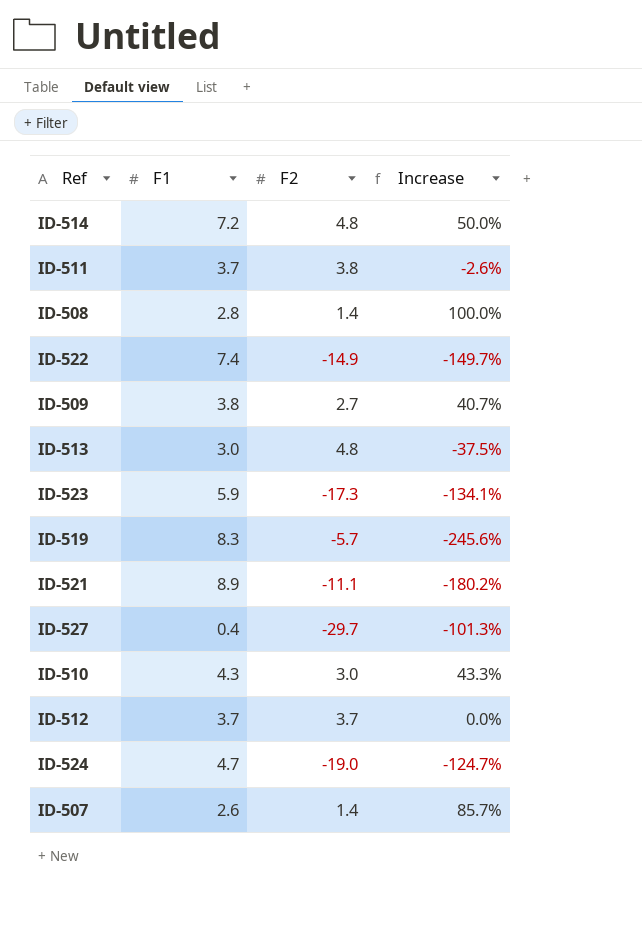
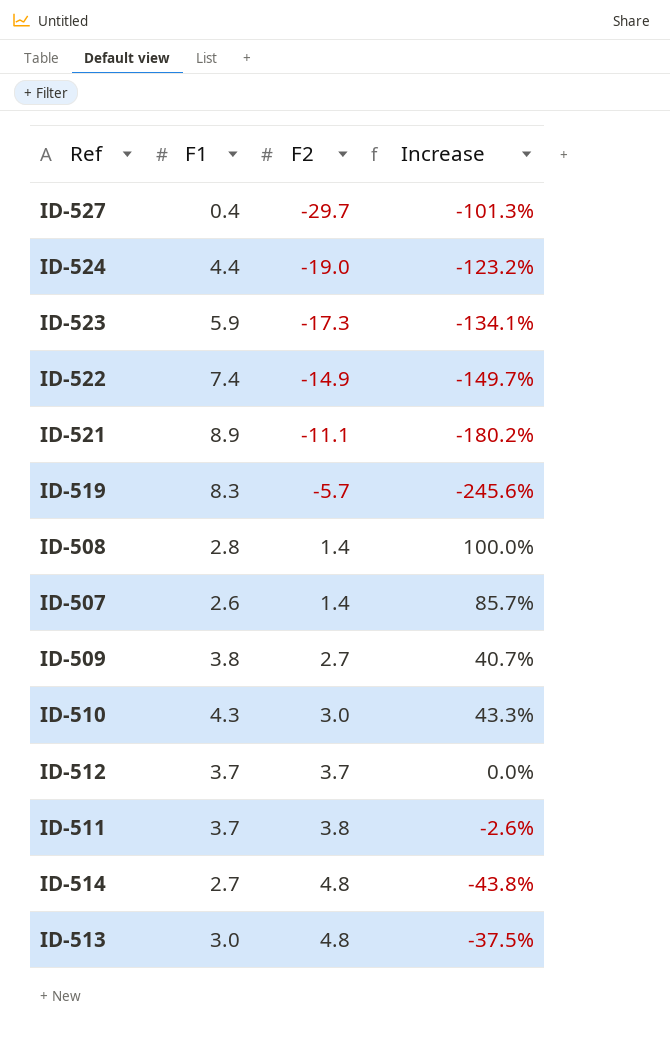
row order: none -> F2 ascending
ID-524 | F1: 4.7 -> 4.4
ID-524 | Increase: -124.7% -> -123.2%
ID-514 | F1: 7.2 -> 2.7
ID-514 | Increase: 50.0% -> -43.8%

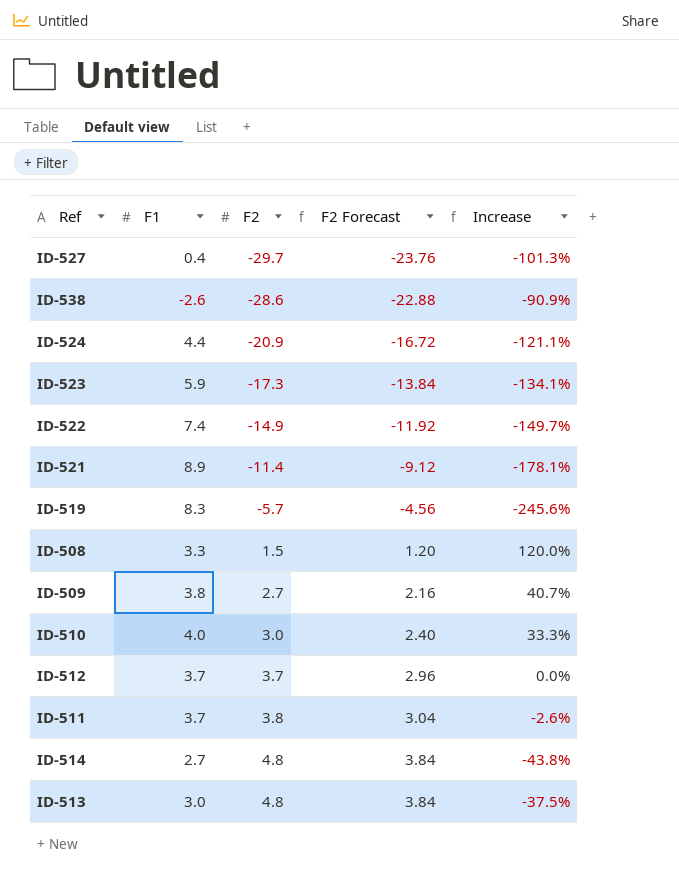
column F2 Forecast | formula: none -> [F2] * 0.8
row ID-507: 2.6 | 1.4 | 85.7% -> none
row ID-538: none -> -2.6 | -28.6 | -22.88 | -90.9%
ID-524 | F2: -19.0 -> -20.9
ID-524 | Increase: -123.2% -> -121.1%
ID-521 | F2: -11.1 -> -11.4
ID-521 | Increase: -180.2% -> -178.1%
ID-508 | F1: 2.8 -> 3.3
ID-508 | F2: 1.4 -> 1.5
ID-508 | Increase: 100.0% -> 120.0%
ID-510 | F1: 4.3 -> 4.0
ID-510 | Increase: 43.3% -> 33.3%

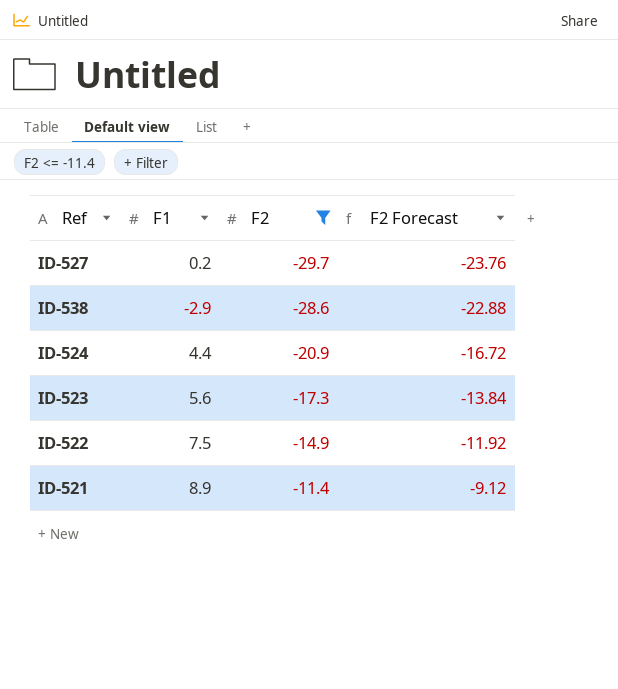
filter: none -> F2 <= -11.4
column Increase | formula: ([F1] - [F2]) / [F2] -> none
ID-527 | F1: 0.4 -> 0.2
ID-538 | F1: -2.6 -> -2.9
ID-523 | F1: 5.9 -> 5.6
ID-522 | F1: 7.4 -> 7.5

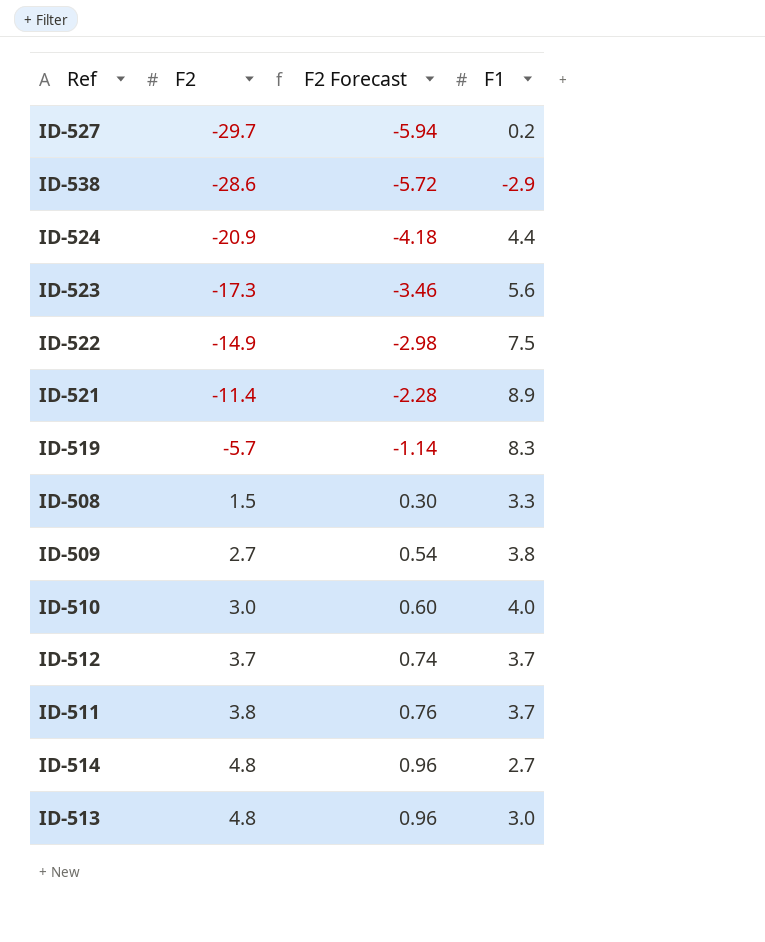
filter: F2 <= -11.4 -> none
column F2 Forecast | formula: [F2] * 0.8 -> [F2] * 0.2
column F1 | position: 2 -> 4

